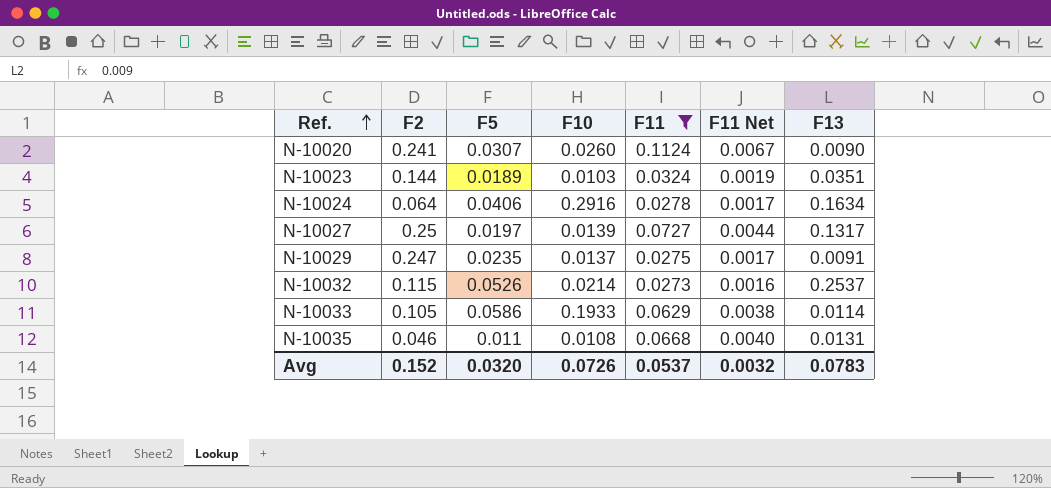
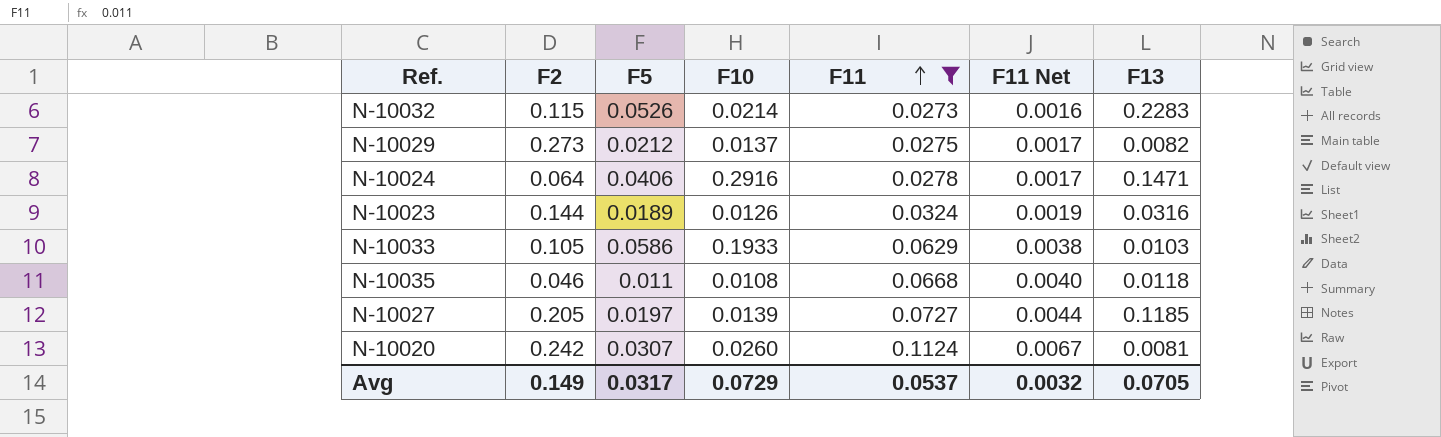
row order: Ref. ascending -> F11 ascending
N-10032 | F13: 0.2537 -> 0.2283
N-10029 | F2: 0.247 -> 0.273
N-10029 | F5: 0.0235 -> 0.0212
N-10029 | F13: 0.0091 -> 0.0082
N-10024 | F13: 0.1634 -> 0.1471
N-10023 | F10: 0.0103 -> 0.0126
N-10023 | F13: 0.0351 -> 0.0316
N-10033 | F13: 0.0114 -> 0.0103
N-10035 | F13: 0.0131 -> 0.0118
N-10027 | F2: 0.25 -> 0.205
N-10027 | F13: 0.1317 -> 0.1185
N-10020 | F2: 0.241 -> 0.242
N-10020 | F13: 0.0090 -> 0.0081
Avg | F2: 0.152 -> 0.149
Avg | F5: 0.0320 -> 0.0317
Avg | F10: 0.0726 -> 0.0729
Avg | F13: 0.0783 -> 0.0705

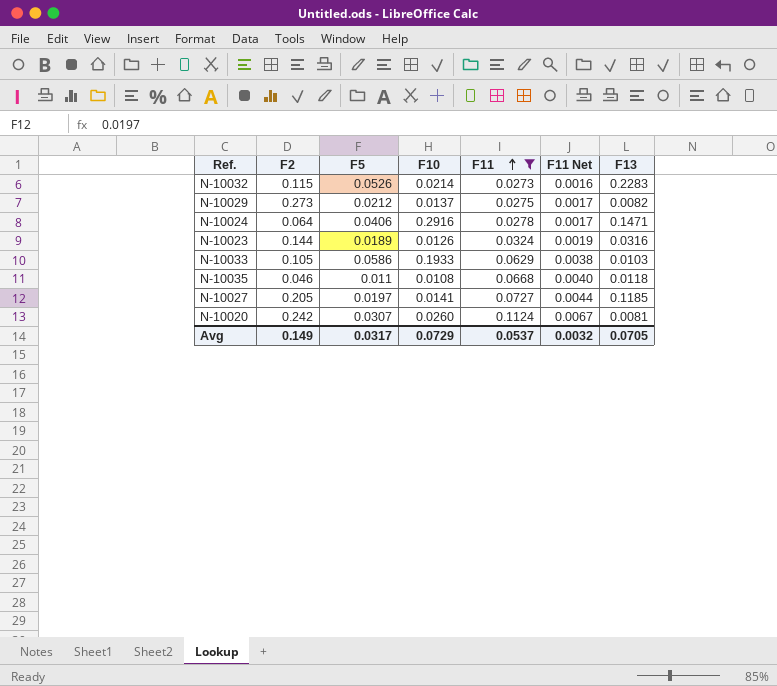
N-10027 | F10: 0.0139 -> 0.0141

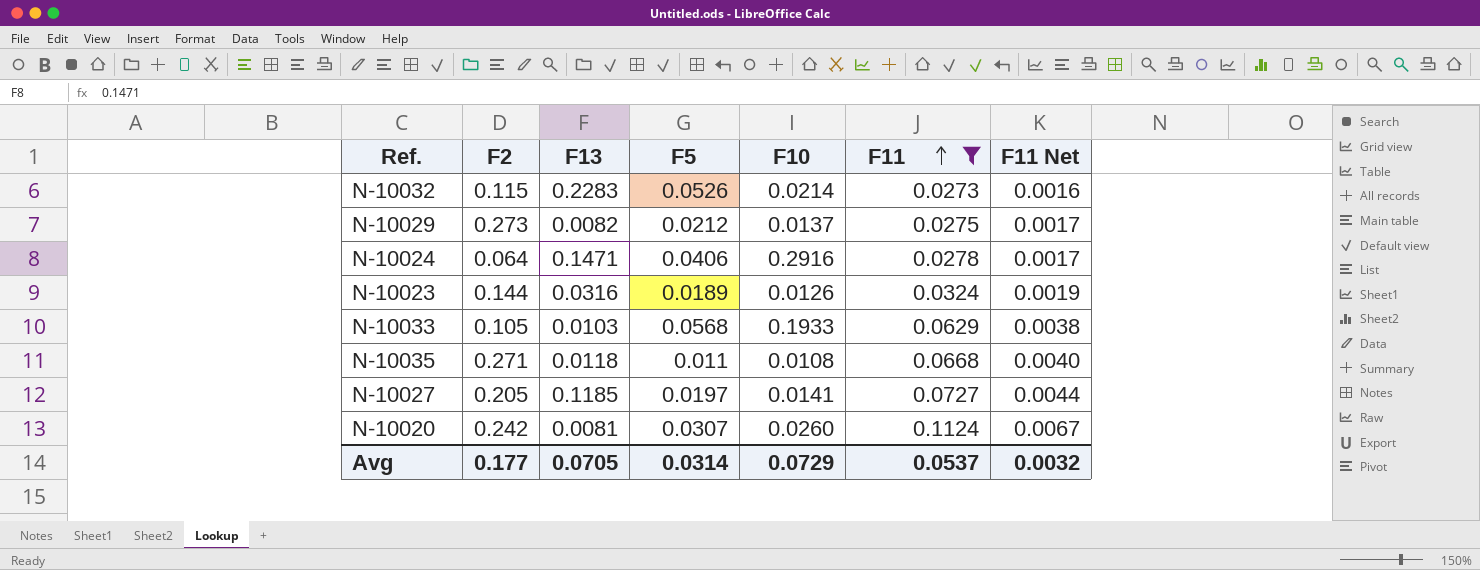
column F13 | position: 7 -> 3
N-10033 | F5: 0.0586 -> 0.0568
N-10035 | F2: 0.046 -> 0.271
Avg | F2: 0.149 -> 0.177
Avg | F5: 0.0317 -> 0.0314

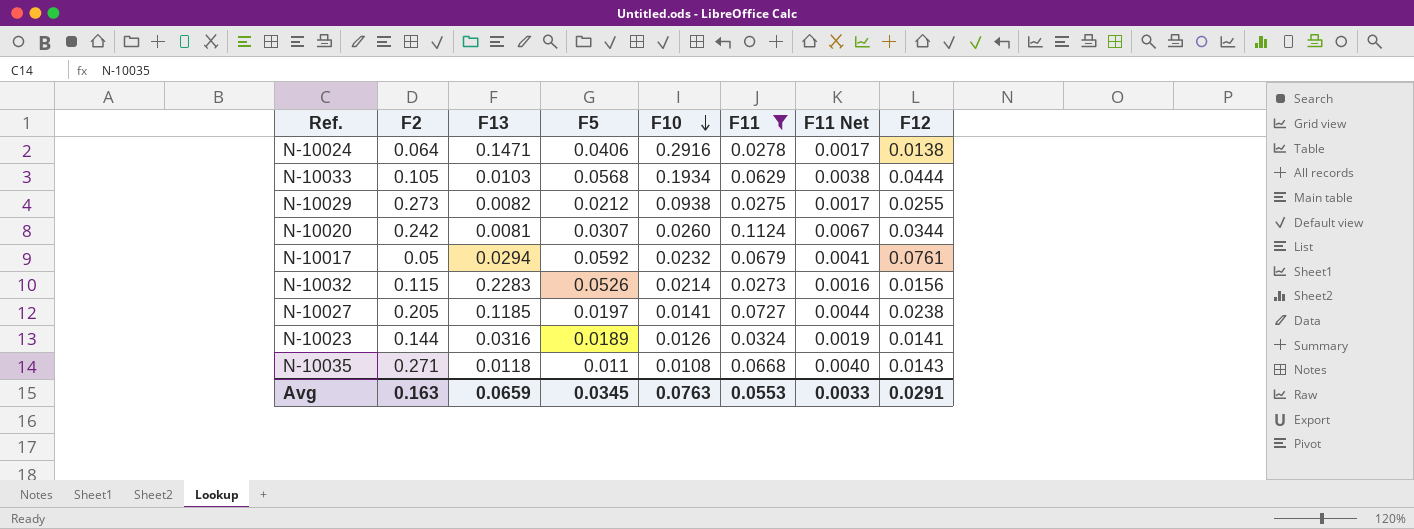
row order: F11 ascending -> F10 descending
column F12 | position: none -> 8
N-10033 | F10: 0.1933 -> 0.1934
N-10029 | F10: 0.0137 -> 0.0938
row N-10017: none -> 0.05 | 0.0294 | 0.0592 | 0.0232 | 0.0679 | 0.0041 | 0.0761
Avg | F2: 0.177 -> 0.163
Avg | F13: 0.0705 -> 0.0659
Avg | F5: 0.0314 -> 0.0345
Avg | F10: 0.0729 -> 0.0763
Avg | F11: 0.0537 -> 0.0553
Avg | F11 Net: 0.0032 -> 0.0033

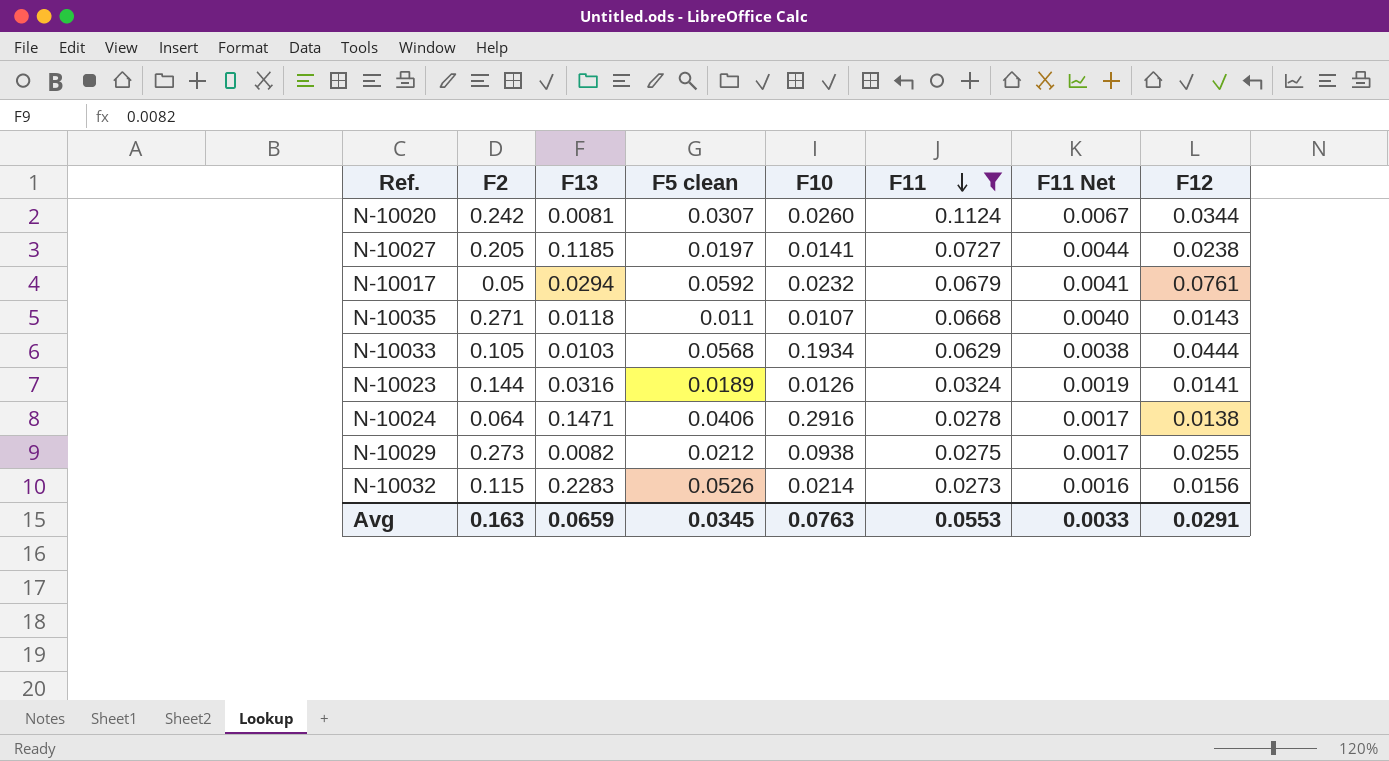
row order: F10 descending -> F11 descending
column name: F5 -> F5 clean
N-10035 | F10: 0.0108 -> 0.0107

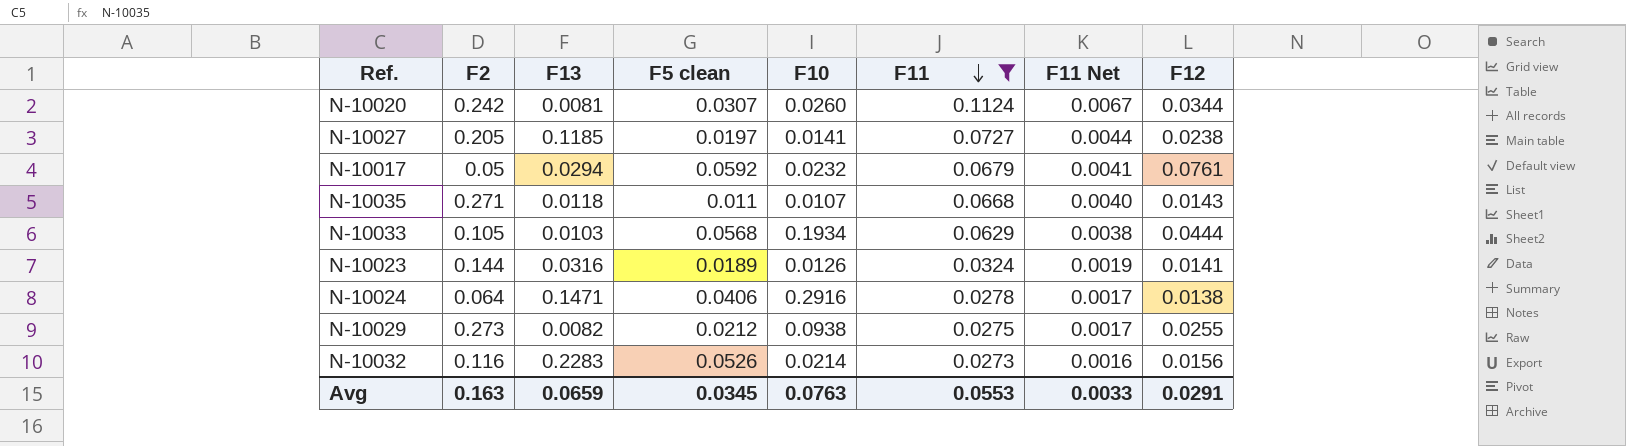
N-10032 | F2: 0.115 -> 0.116

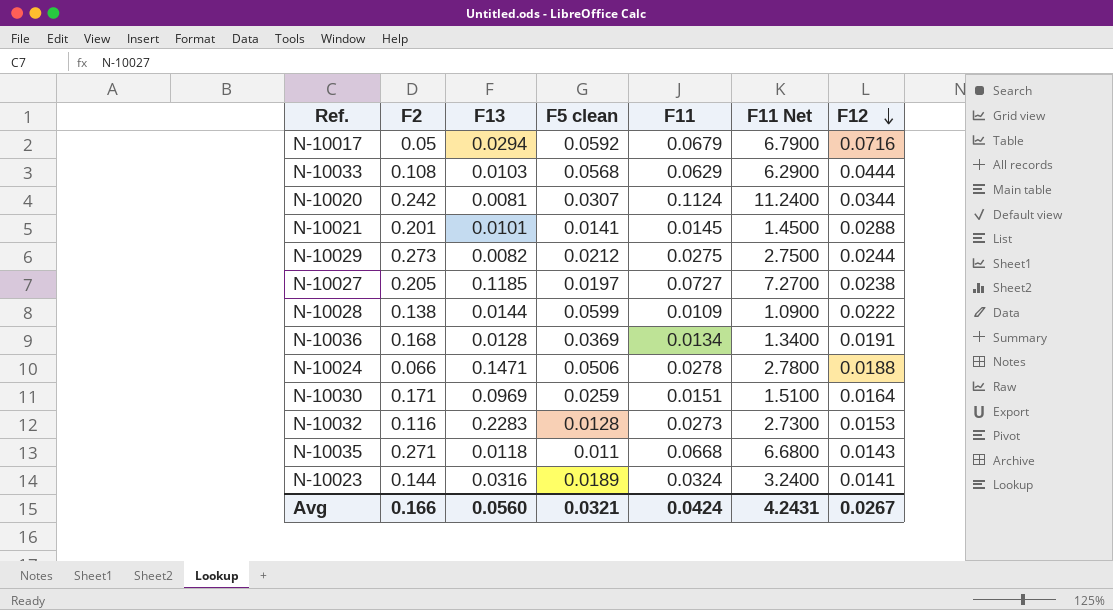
filter: F11 >= 0.0273 -> none
row order: F11 descending -> F12 descending
column F10 | position: 5 -> none
column F11 Net | formula: [F11] * 0.06 -> [F11] * 100
N-10017 | F12: 0.0761 -> 0.0716
N-10033 | F2: 0.105 -> 0.108
N-10029 | F12: 0.0255 -> 0.0244
N-10024 | F2: 0.064 -> 0.066
N-10024 | F5 clean: 0.0406 -> 0.0506
N-10024 | F12: 0.0138 -> 0.0188
N-10032 | F5 clean: 0.0526 -> 0.0128
N-10032 | F12: 0.0156 -> 0.0153
Avg | F2: 0.163 -> 0.166
Avg | F13: 0.0659 -> 0.0560
Avg | F5 clean: 0.0345 -> 0.0321
Avg | F11: 0.0553 -> 0.0424
Avg | F11 Net: 0.0033 -> 4.2431
Avg | F12: 0.0291 -> 0.0267

